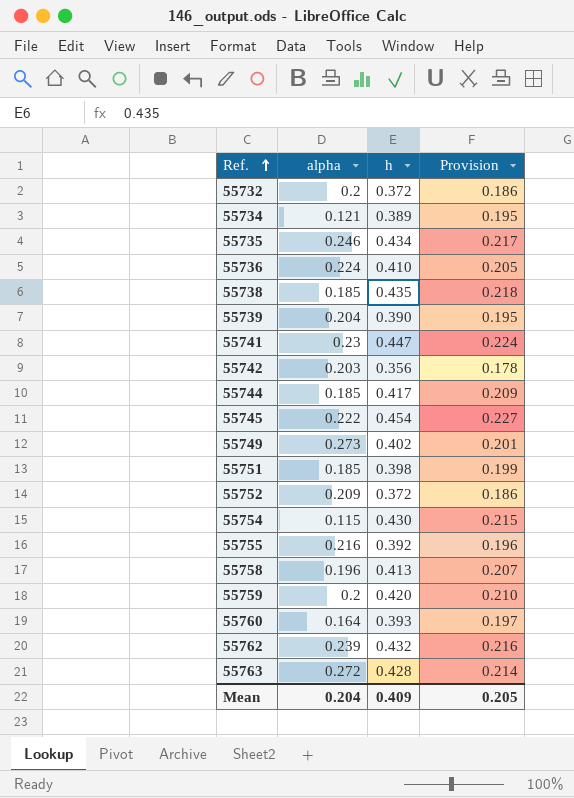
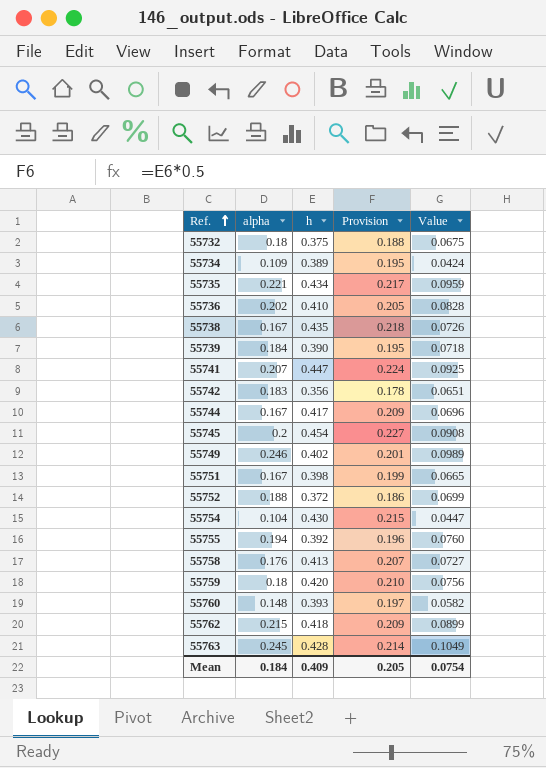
column Value | formula: none -> [alpha] * [h]
55732 | alpha: 0.2 -> 0.18
55732 | h: 0.372 -> 0.375
55732 | Provision: 0.186 -> 0.188
55734 | alpha: 0.121 -> 0.109
55735 | alpha: 0.246 -> 0.221
55736 | alpha: 0.224 -> 0.202
55738 | alpha: 0.185 -> 0.167
55739 | alpha: 0.204 -> 0.184
55741 | alpha: 0.23 -> 0.207
55742 | alpha: 0.203 -> 0.183
55744 | alpha: 0.185 -> 0.167
55745 | alpha: 0.222 -> 0.2
55749 | alpha: 0.273 -> 0.246
55751 | alpha: 0.185 -> 0.167
55752 | alpha: 0.209 -> 0.188
55754 | alpha: 0.115 -> 0.104
55755 | alpha: 0.216 -> 0.194
55758 | alpha: 0.196 -> 0.176
55759 | alpha: 0.2 -> 0.18
55760 | alpha: 0.164 -> 0.148
55762 | alpha: 0.239 -> 0.215
55762 | h: 0.432 -> 0.418
55762 | Provision: 0.216 -> 0.209
55763 | alpha: 0.272 -> 0.245
Mean | alpha: 0.204 -> 0.184

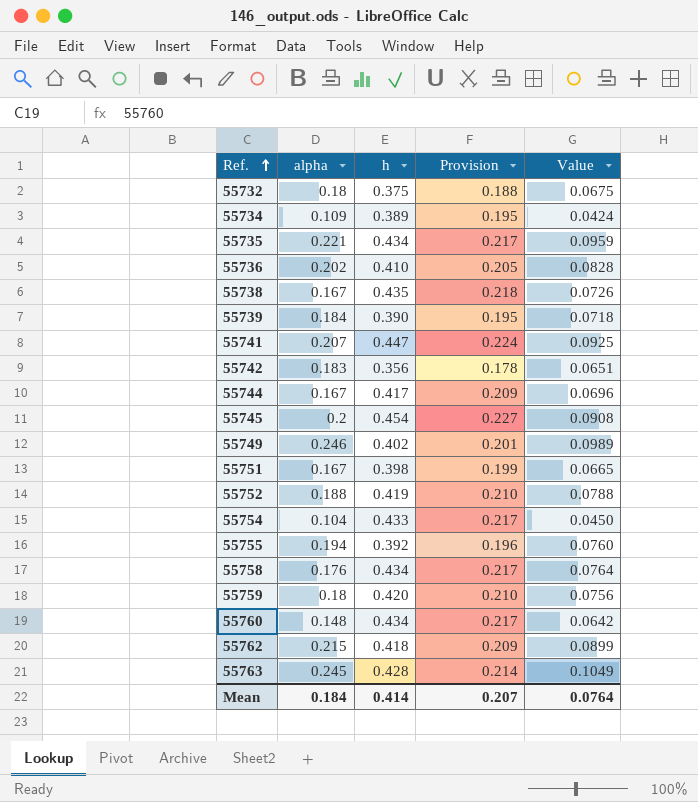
55752 | h: 0.372 -> 0.419
55752 | Provision: 0.186 -> 0.210
55752 | Value: 0.0699 -> 0.0788
55754 | h: 0.430 -> 0.433
55754 | Provision: 0.215 -> 0.217
55754 | Value: 0.0447 -> 0.0450
55758 | h: 0.413 -> 0.434
55758 | Provision: 0.207 -> 0.217
55758 | Value: 0.0727 -> 0.0764
55760 | h: 0.393 -> 0.434
55760 | Provision: 0.197 -> 0.217
55760 | Value: 0.0582 -> 0.0642
Mean | h: 0.409 -> 0.414
Mean | Provision: 0.205 -> 0.207
Mean | Value: 0.0754 -> 0.0764

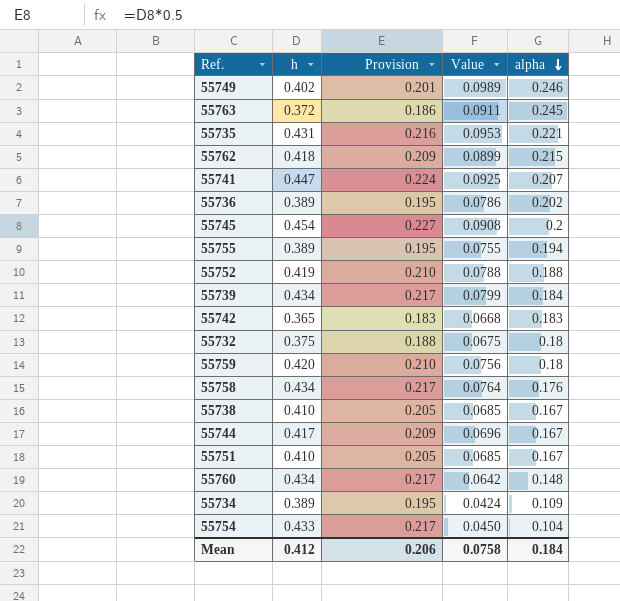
row order: Ref. ascending -> alpha descending
column alpha | position: 2 -> 5
55763 | h: 0.428 -> 0.372
55763 | Provision: 0.214 -> 0.186
55763 | Value: 0.1049 -> 0.0911
55735 | h: 0.434 -> 0.431
55735 | Provision: 0.217 -> 0.216
55735 | Value: 0.0959 -> 0.0953
55736 | h: 0.410 -> 0.389
55736 | Provision: 0.205 -> 0.195
55736 | Value: 0.0828 -> 0.0786
55755 | h: 0.392 -> 0.389
55755 | Provision: 0.196 -> 0.195
55755 | Value: 0.0760 -> 0.0755
55739 | h: 0.390 -> 0.434
55739 | Provision: 0.195 -> 0.217
55739 | Value: 0.0718 -> 0.0799
55742 | h: 0.356 -> 0.365
55742 | Provision: 0.178 -> 0.183
55742 | Value: 0.0651 -> 0.0668
55738 | h: 0.435 -> 0.410
55738 | Provision: 0.218 -> 0.205
55738 | Value: 0.0726 -> 0.0685
55751 | h: 0.398 -> 0.410
55751 | Provision: 0.199 -> 0.205
55751 | Value: 0.0665 -> 0.0685
Mean | h: 0.414 -> 0.412
Mean | Provision: 0.207 -> 0.206
Mean | Value: 0.0764 -> 0.0758

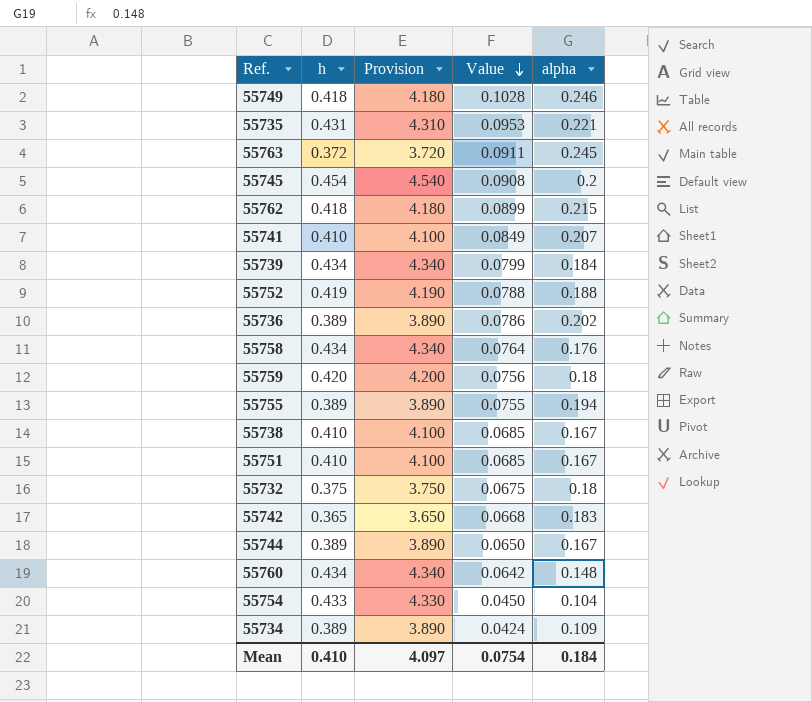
row order: alpha descending -> Value descending
column Provision | formula: [h] * 0.5 -> [h] * 10
55749 | h: 0.402 -> 0.418
55749 | Value: 0.0989 -> 0.1028
55741 | h: 0.447 -> 0.410
55741 | Value: 0.0925 -> 0.0849
55744 | h: 0.417 -> 0.389
55744 | Value: 0.0696 -> 0.0650
Mean | h: 0.412 -> 0.410
Mean | Provision: 0.206 -> 4.097
Mean | Value: 0.0758 -> 0.0754

